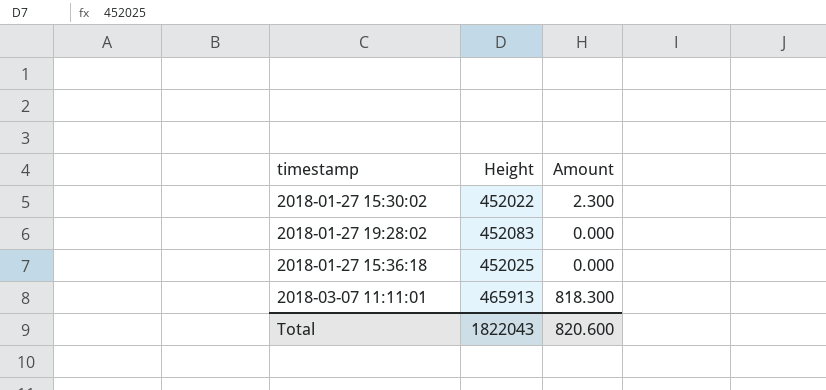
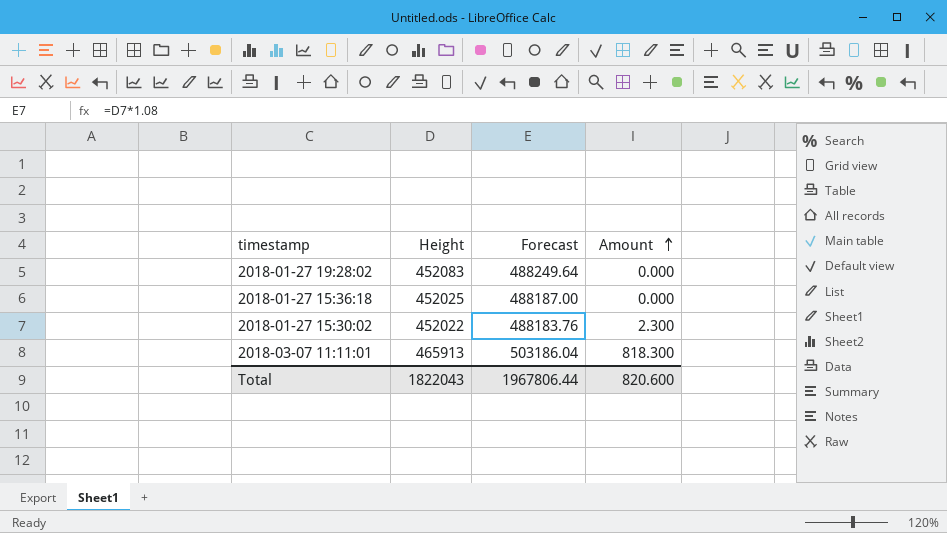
row order: none -> Amount ascending
column Forecast | formula: none -> [Height] * 1.08

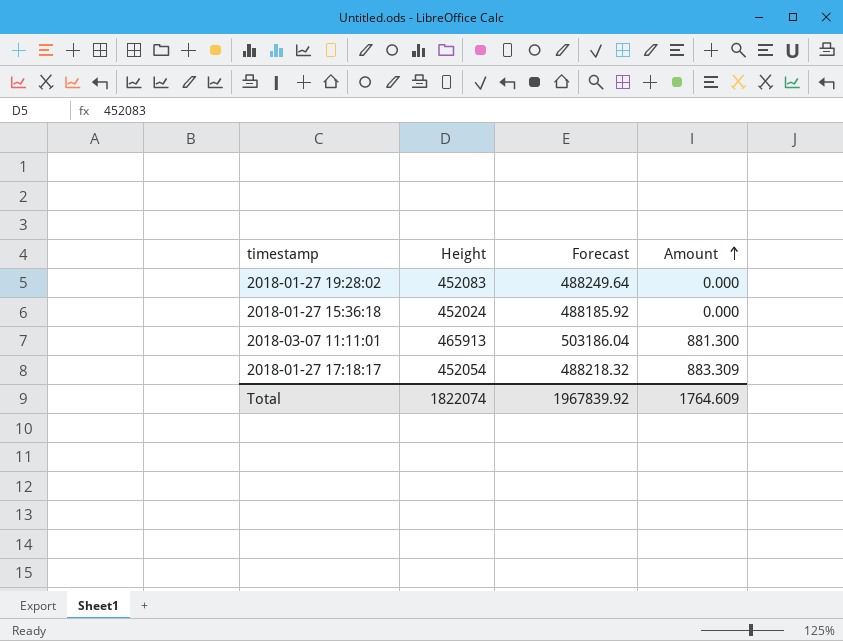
row 2018-01-27 15:30:02: 452022 | 488183.76 | 2.300 -> none
2018-01-27 15:36:18 | Height: 452025 -> 452024
2018-01-27 15:36:18 | Forecast: 488187.00 -> 488185.92
2018-03-07 11:11:01 | Amount: 818.300 -> 881.300
row 2018-01-27 17:18:17: none -> 452054 | 488218.32 | 883.309
Total | Height: 1822043 -> 1822074
Total | Forecast: 1967806.44 -> 1967839.92
Total | Amount: 820.600 -> 1764.609

